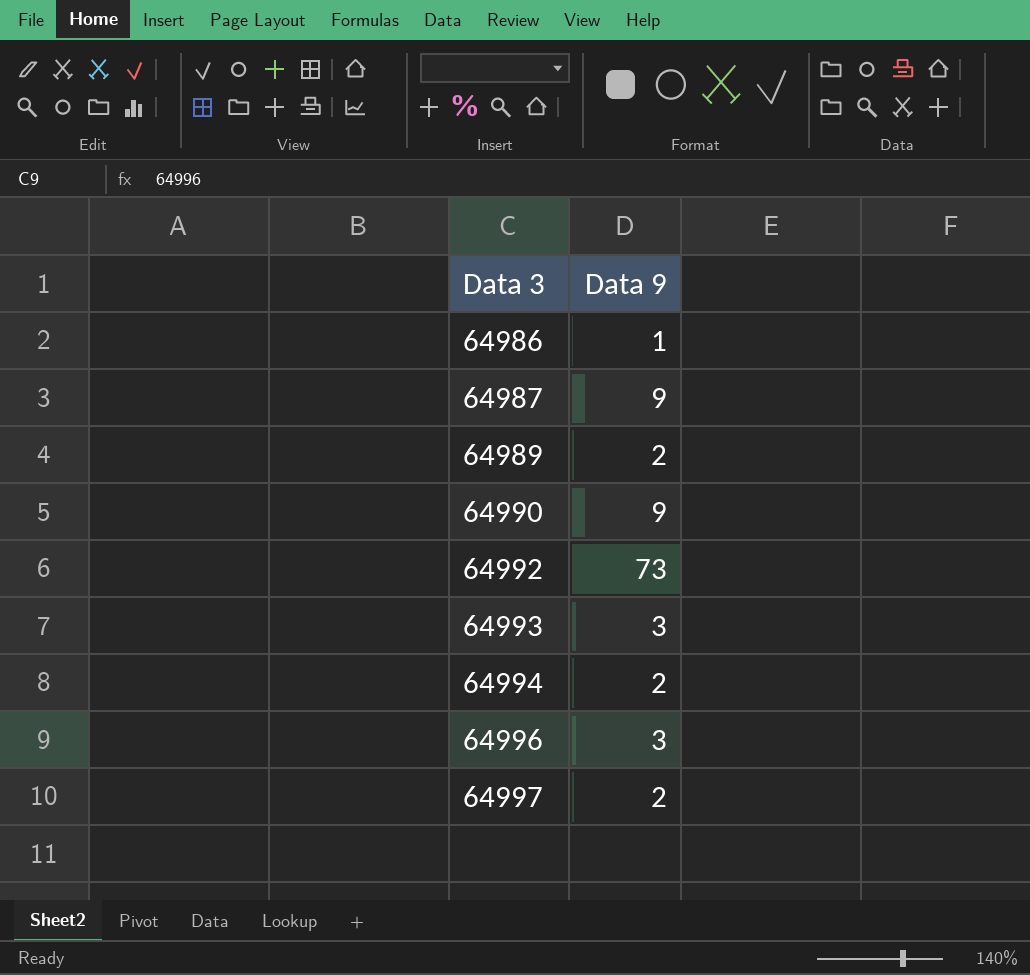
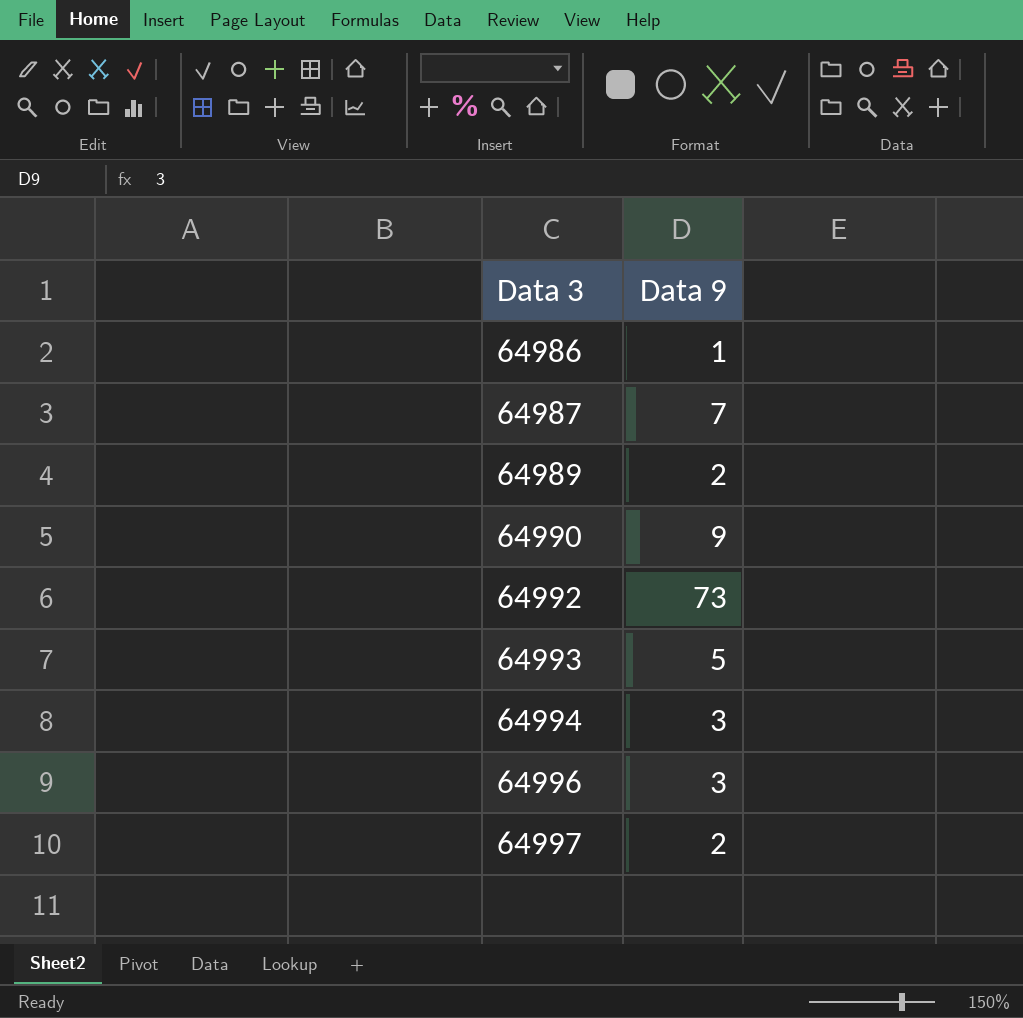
64987 | Data 9: 9 -> 7
64993 | Data 9: 3 -> 5
64994 | Data 9: 2 -> 3

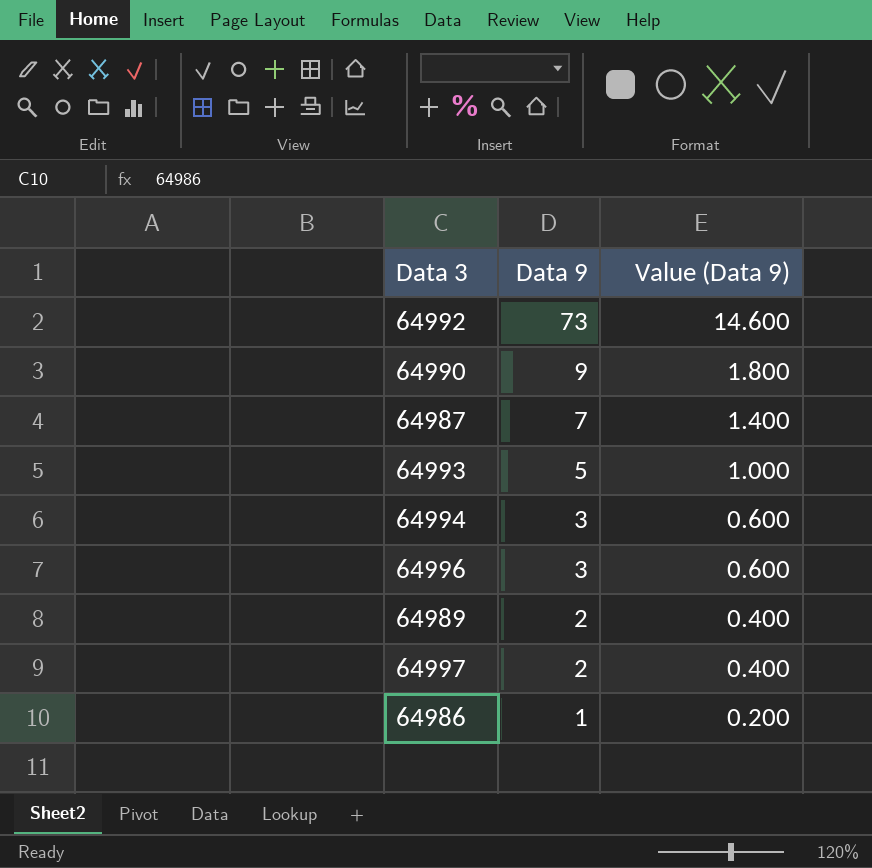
row order: Data 3 ascending -> Data 9 descending
column Value (Data 9) | formula: none -> [Data 9] * 0.2

